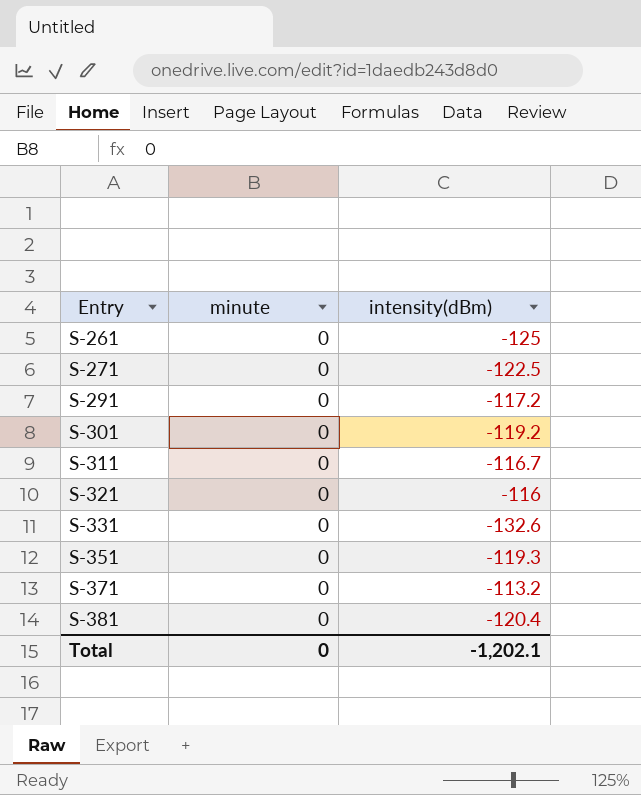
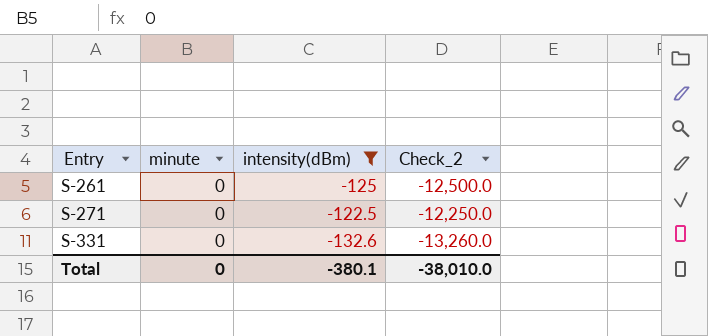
filter: none -> intensity(dBm) <= -122.5
column Check_2 | formula: none -> [intensity(dBm)] * 100
Total | intensity(dBm): -1,202.1 -> -380.1

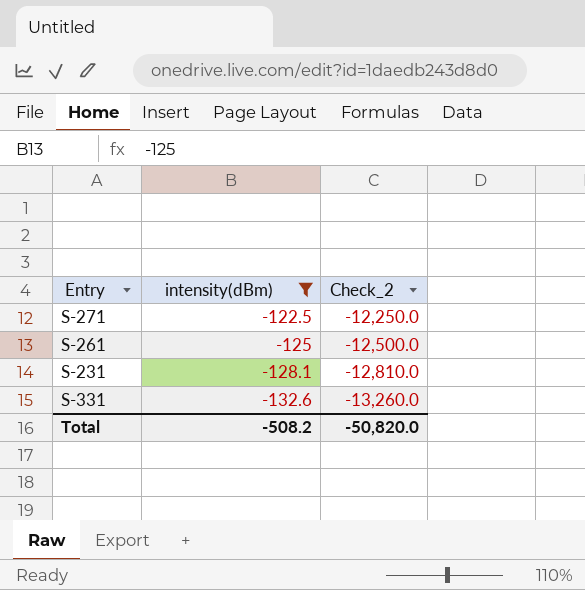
row order: Entry ascending -> intensity(dBm) descending
column minute | position: 2 -> none
row S-231: none -> -128.1 | -12,810.0
Total | intensity(dBm): -380.1 -> -508.2
Total | Check_2: -38,010.0 -> -50,820.0

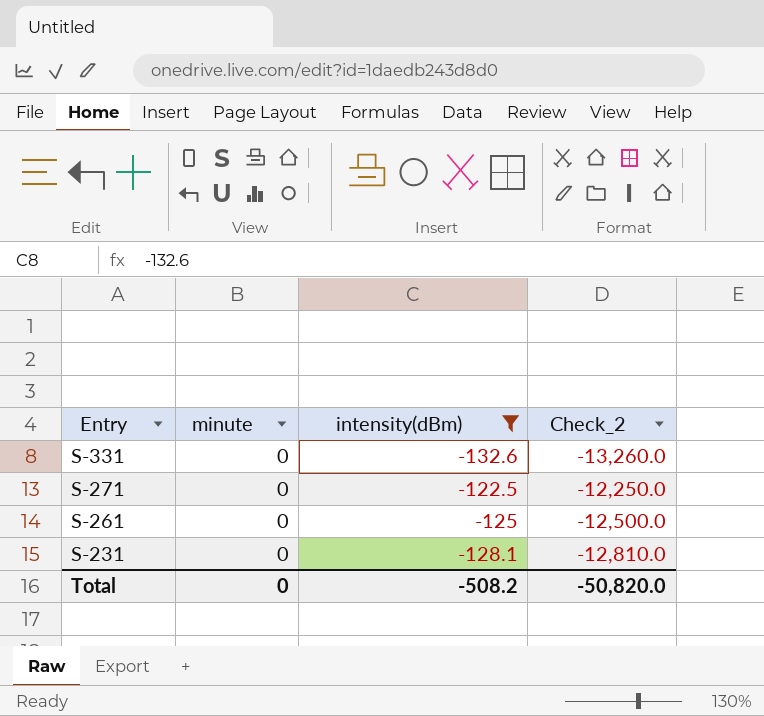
row order: intensity(dBm) descending -> Entry descending
column minute | position: none -> 2

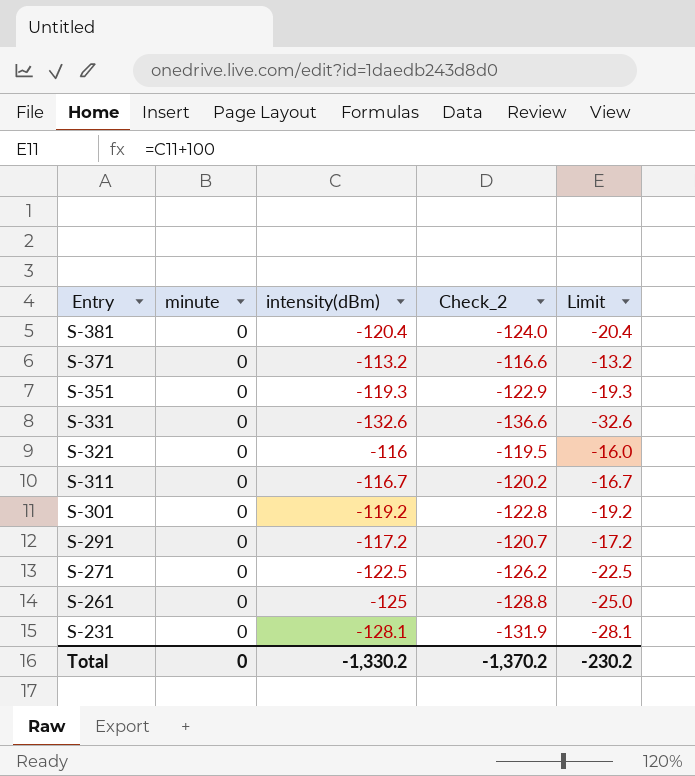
filter: intensity(dBm) <= -122.5 -> none
column Check_2 | formula: [intensity(dBm)] * 100 -> [intensity(dBm)] * 1.03
column Limit | formula: none -> [intensity(dBm)] + 100
Total | intensity(dBm): -508.2 -> -1,330.2
Total | Check_2: -50,820.0 -> -1,370.2

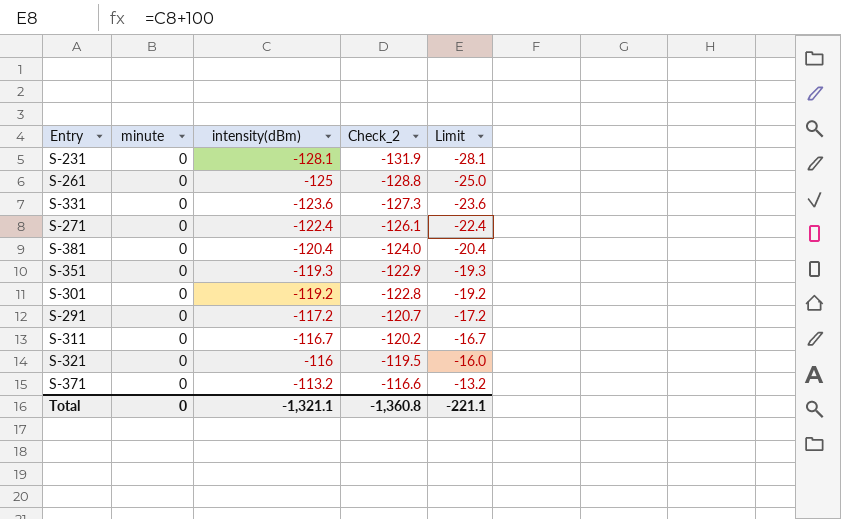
row order: Entry descending -> intensity(dBm) ascending
S-331 | intensity(dBm): -132.6 -> -123.6
S-331 | Check_2: -136.6 -> -127.3
S-331 | Limit: -32.6 -> -23.6
S-271 | intensity(dBm): -122.5 -> -122.4
S-271 | Check_2: -126.2 -> -126.1
S-271 | Limit: -22.5 -> -22.4
Total | intensity(dBm): -1,330.2 -> -1,321.1
Total | Check_2: -1,370.2 -> -1,360.8
Total | Limit: -230.2 -> -221.1

